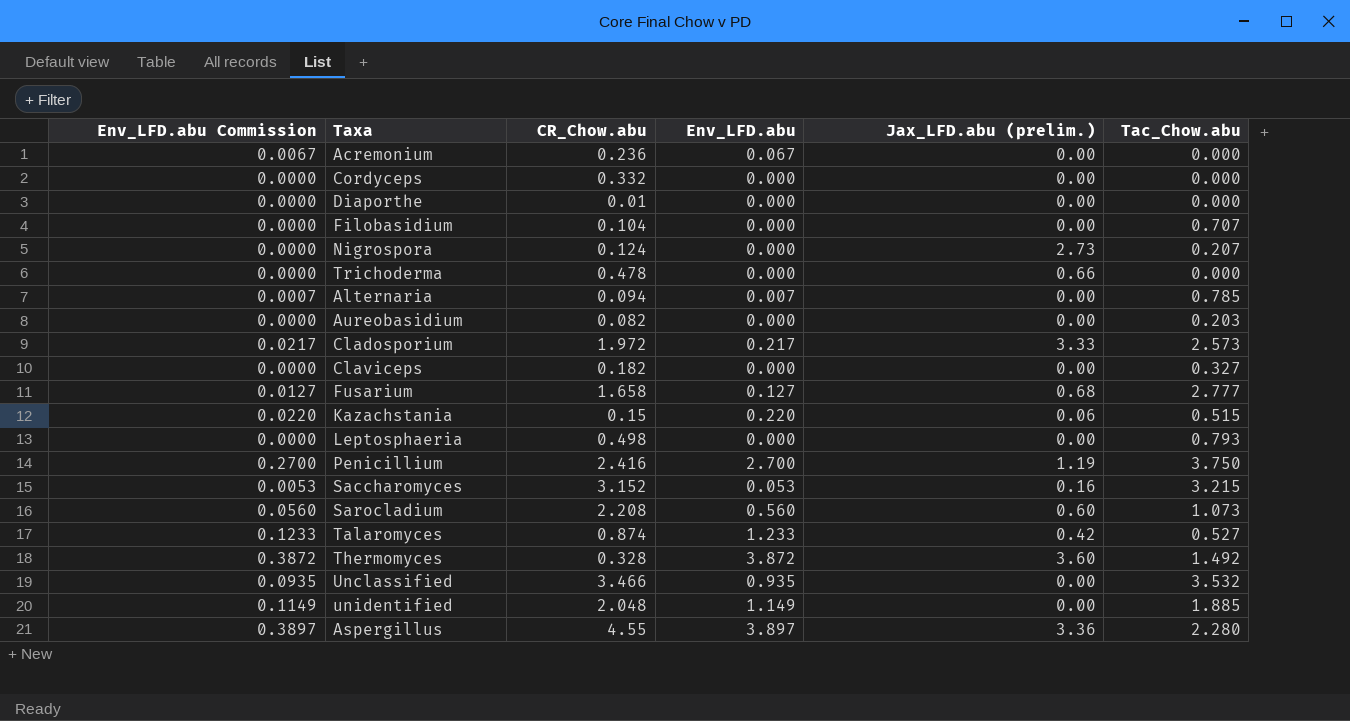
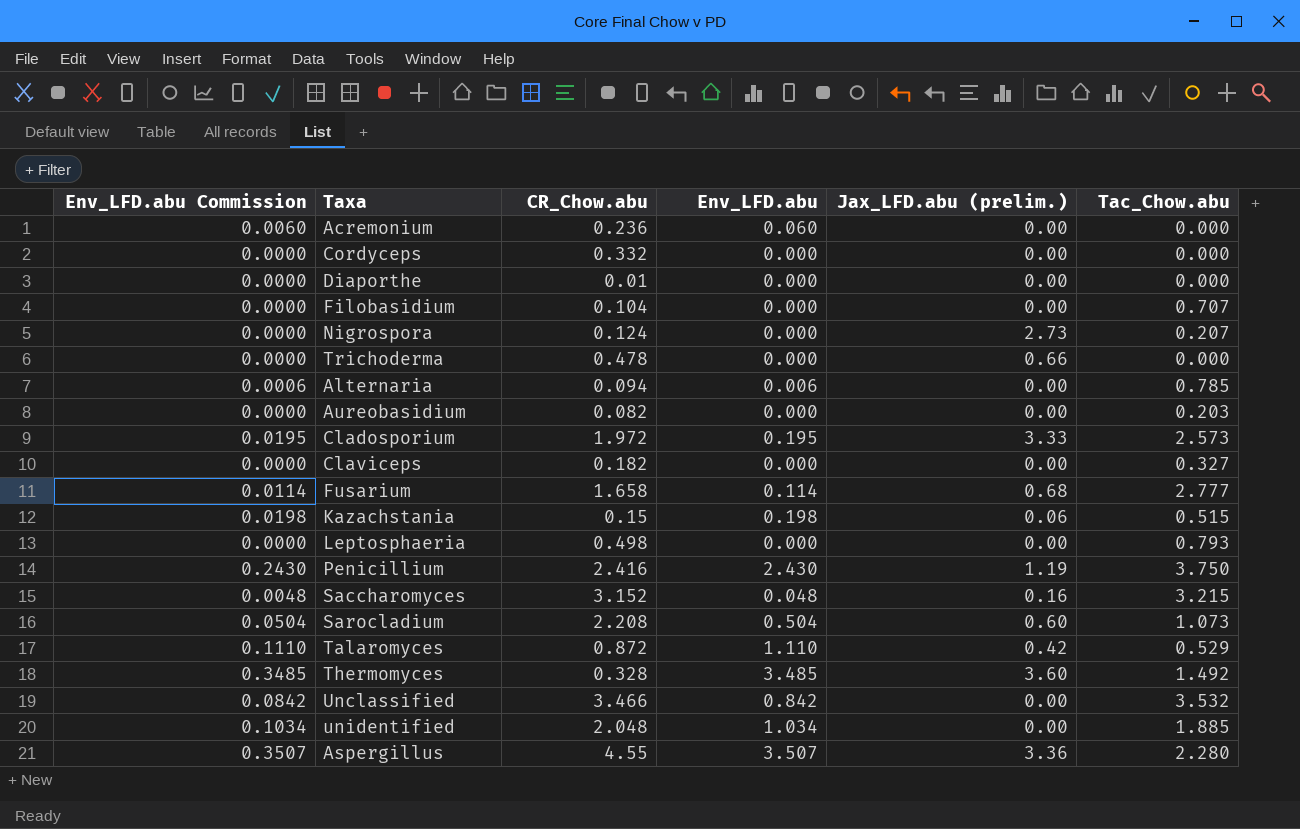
Acremonium | Env_LFD.abu Commission: 0.0067 -> 0.0060
Acremonium | Env_LFD.abu: 0.067 -> 0.060
Alternaria | Env_LFD.abu Commission: 0.0007 -> 0.0006
Alternaria | Env_LFD.abu: 0.007 -> 0.006
Cladosporium | Env_LFD.abu Commission: 0.0217 -> 0.0195
Cladosporium | Env_LFD.abu: 0.217 -> 0.195
Fusarium | Env_LFD.abu Commission: 0.0127 -> 0.0114
Fusarium | Env_LFD.abu: 0.127 -> 0.114
Kazachstania | Env_LFD.abu Commission: 0.0220 -> 0.0198
Kazachstania | Env_LFD.abu: 0.220 -> 0.198
Penicillium | Env_LFD.abu Commission: 0.2700 -> 0.2430
Penicillium | Env_LFD.abu: 2.700 -> 2.430
Saccharomyces | Env_LFD.abu Commission: 0.0053 -> 0.0048
Saccharomyces | Env_LFD.abu: 0.053 -> 0.048
Sarocladium | Env_LFD.abu Commission: 0.0560 -> 0.0504
Sarocladium | Env_LFD.abu: 0.560 -> 0.504
Talaromyces | Env_LFD.abu Commission: 0.1233 -> 0.1110
Talaromyces | CR_Chow.abu: 0.874 -> 0.872
Talaromyces | Env_LFD.abu: 1.233 -> 1.110
Talaromyces | Tac_Chow.abu: 0.527 -> 0.529
Thermomyces | Env_LFD.abu Commission: 0.3872 -> 0.3485
Thermomyces | Env_LFD.abu: 3.872 -> 3.485
Unclassified | Env_LFD.abu Commission: 0.0935 -> 0.0842
Unclassified | Env_LFD.abu: 0.935 -> 0.842
unidentified | Env_LFD.abu Commission: 0.1149 -> 0.1034
unidentified | Env_LFD.abu: 1.149 -> 1.034
Aspergillus | Env_LFD.abu Commission: 0.3897 -> 0.3507
Aspergillus | Env_LFD.abu: 3.897 -> 3.507

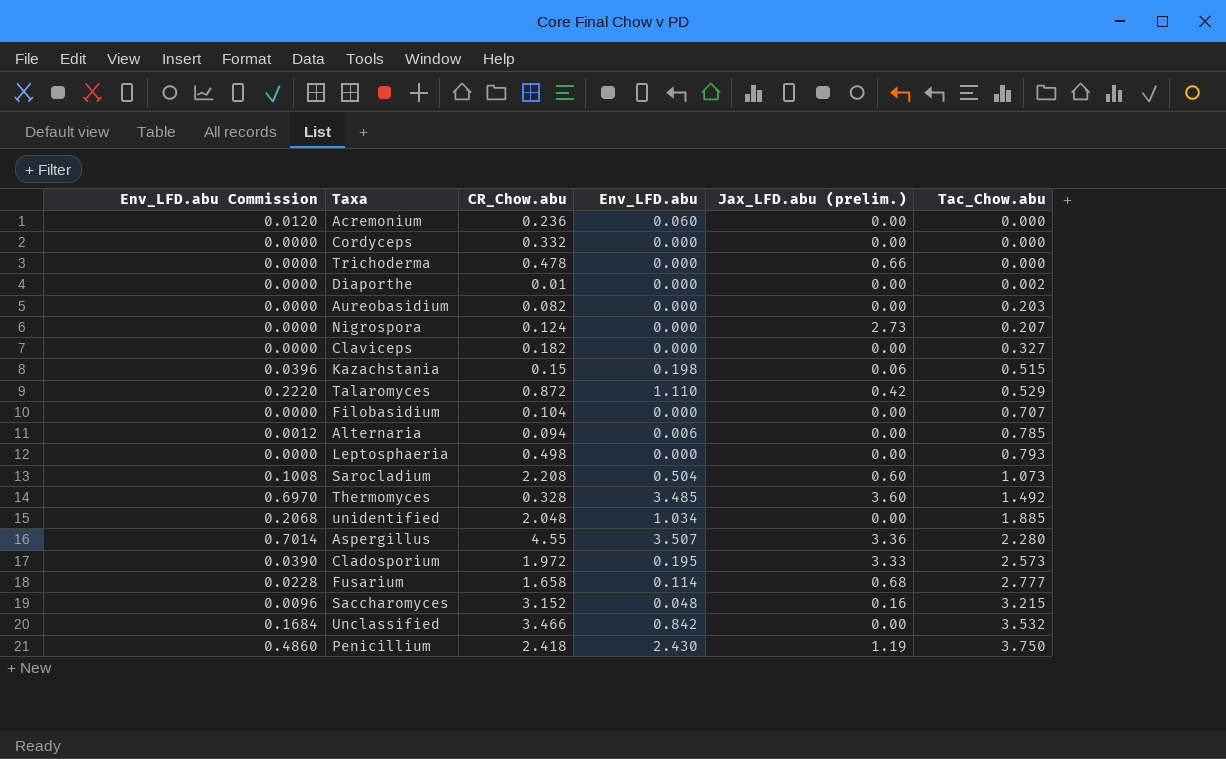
row order: none -> Tac_Chow.abu ascending
column Env_LFD.abu Commission | formula: [Env_LFD.abu] * 0.1 -> [Env_LFD.abu] * 0.2
Diaporthe | Tac_Chow.abu: 0.000 -> 0.002
Penicillium | CR_Chow.abu: 2.416 -> 2.418

